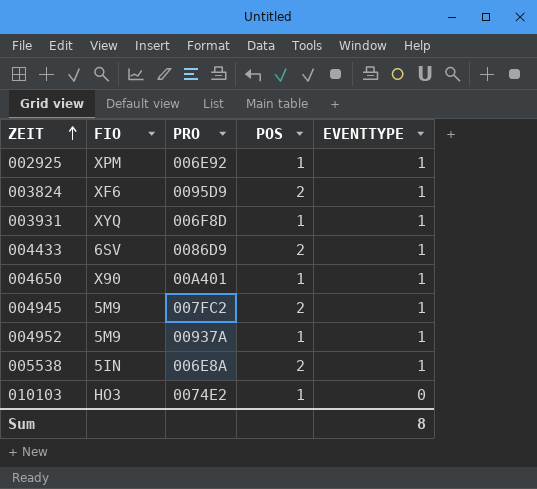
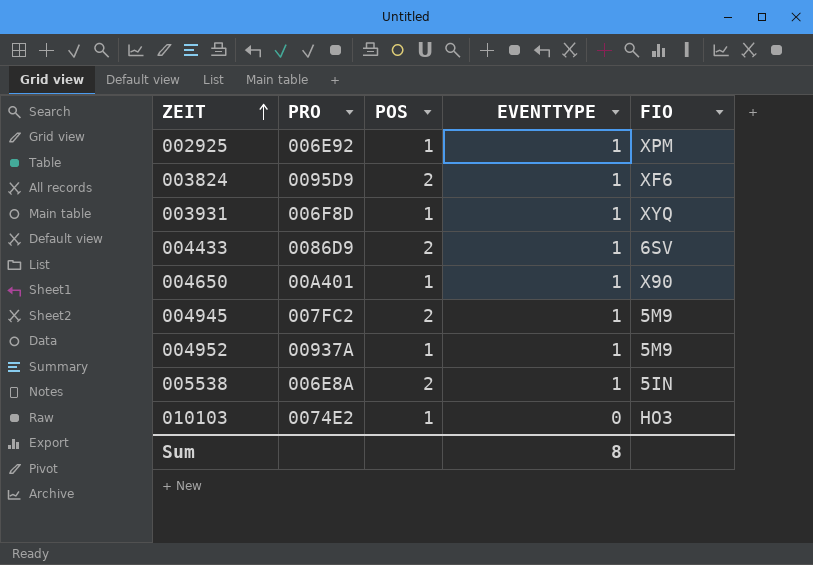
column FIO | position: 2 -> 5

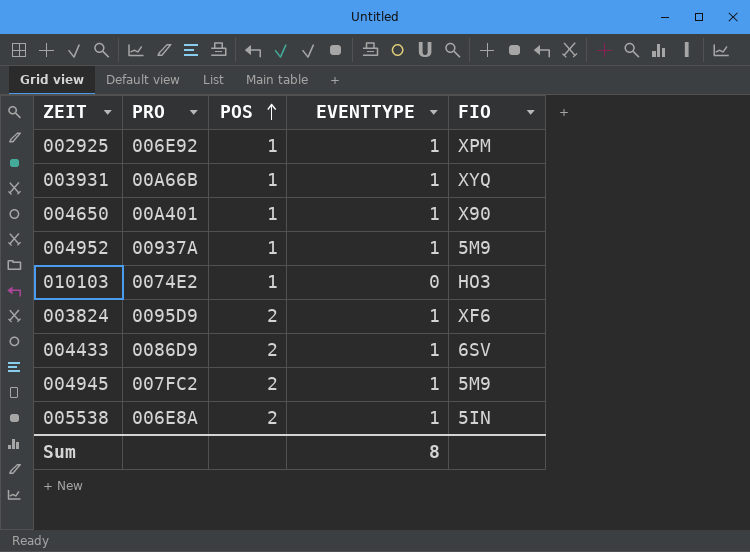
row order: ZEIT ascending -> POS ascending
003931 | PRO: 006F8D -> 00A66B

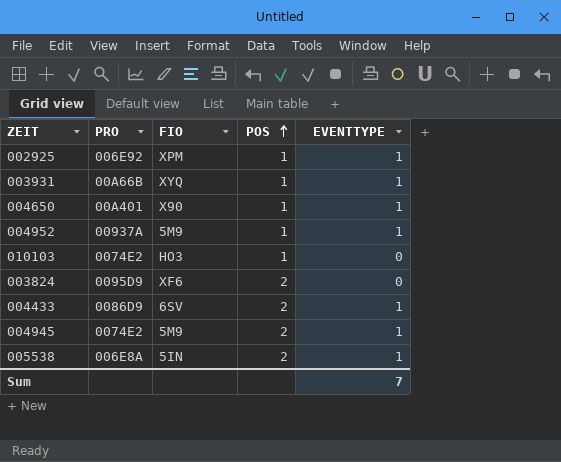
column FIO | position: 5 -> 3
003824 | EVENTTYPE: 1 -> 0
004945 | PRO: 007FC2 -> 0074E2
Sum | EVENTTYPE: 8 -> 7

